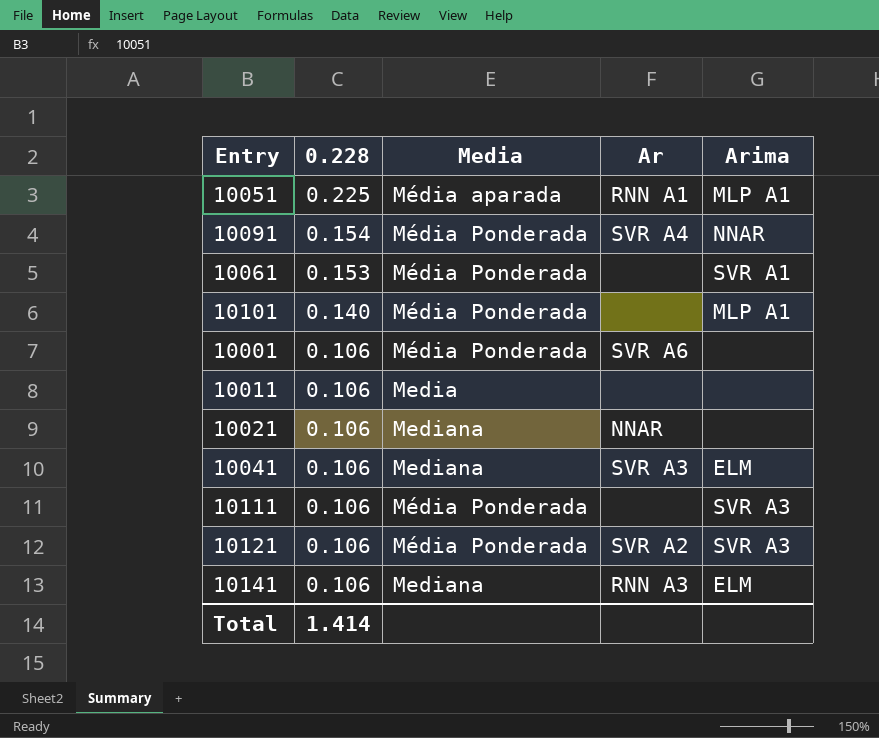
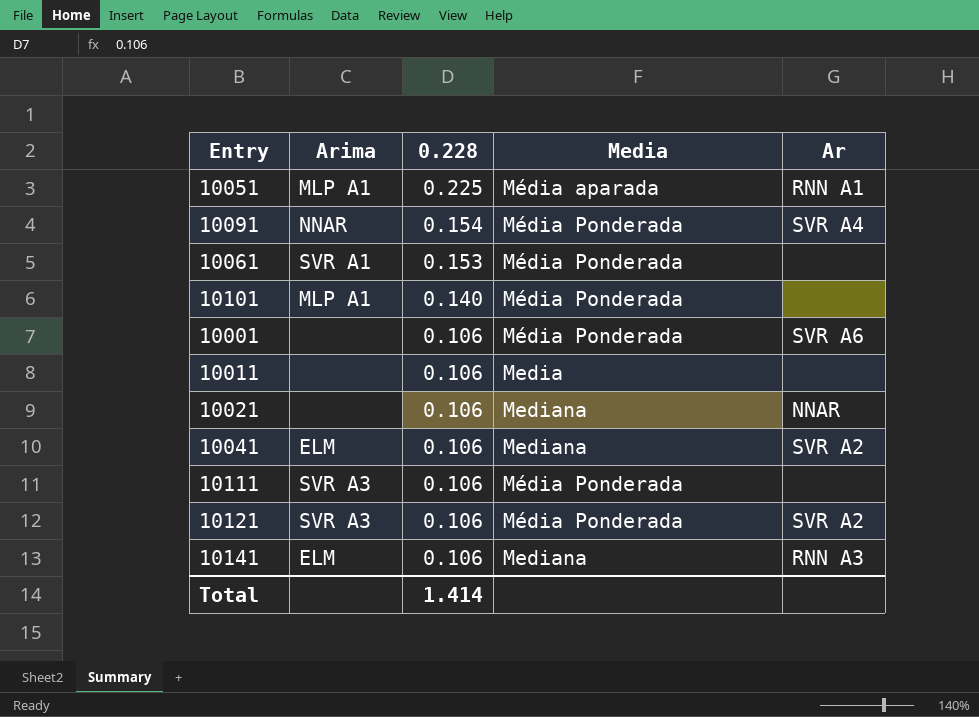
column Arima | position: 5 -> 2
10041 | Ar: SVR A3 -> SVR A2

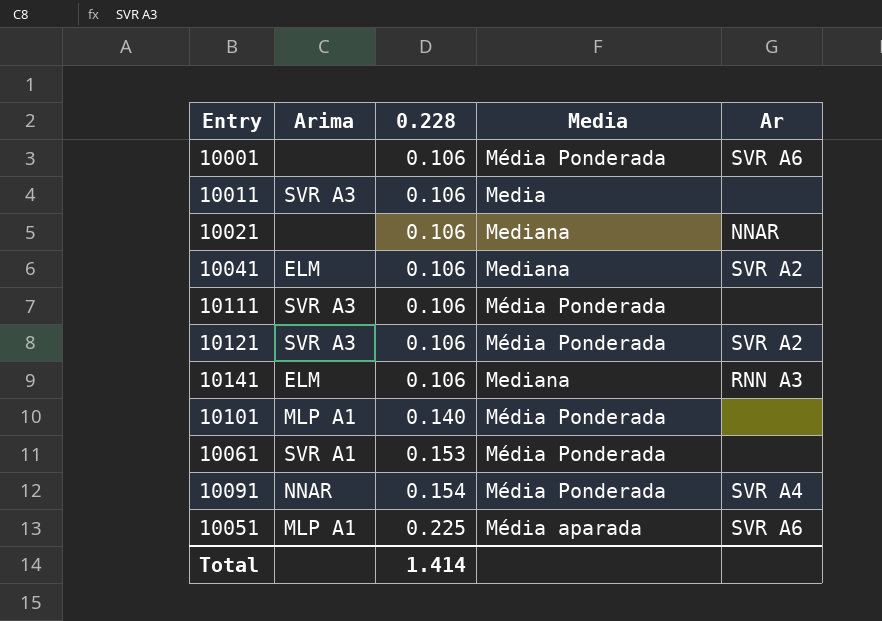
row order: 0.228 descending -> 0.228 ascending
10011 | Arima: none -> SVR A3
10051 | Ar: RNN A1 -> SVR A6

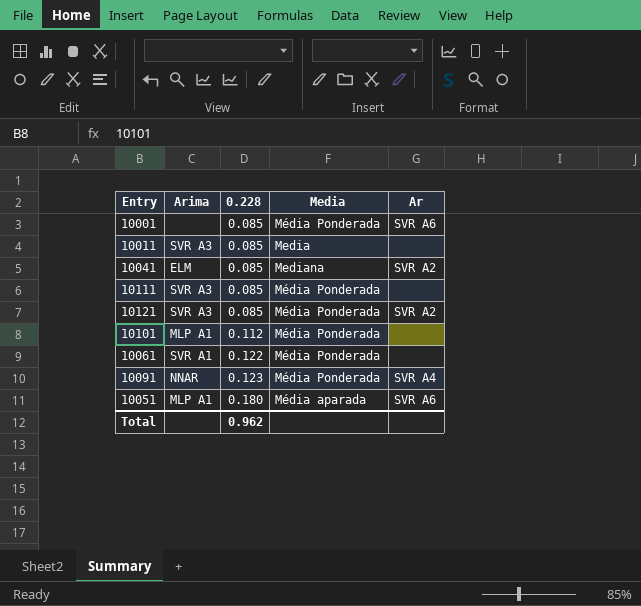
row 10021: none | 0.106 | Mediana | NNAR -> none
row 10141: ELM | 0.106 | Mediana | RNN A3 -> none
10001 | 0.228: 0.106 -> 0.085
10011 | 0.228: 0.106 -> 0.085
10041 | 0.228: 0.106 -> 0.085
10111 | 0.228: 0.106 -> 0.085
10121 | 0.228: 0.106 -> 0.085
10101 | 0.228: 0.140 -> 0.112
10061 | 0.228: 0.153 -> 0.122
10091 | 0.228: 0.154 -> 0.123
10051 | 0.228: 0.225 -> 0.180
Total | 0.228: 1.414 -> 0.962

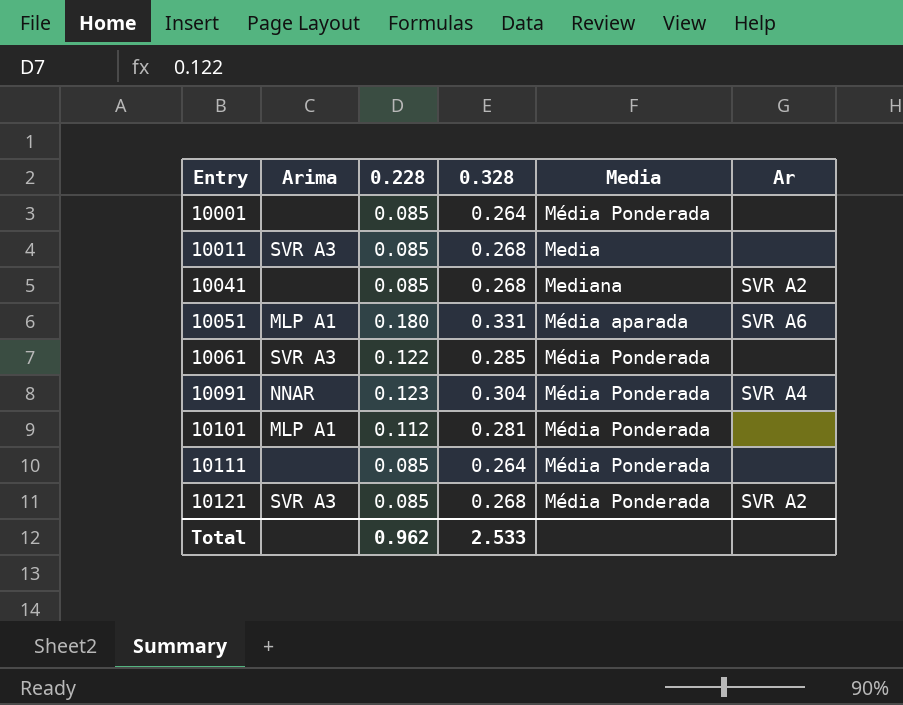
row order: 0.228 ascending -> Entry ascending
column 0.328 | position: none -> 4
10001 | Ar: SVR A6 -> none
10041 | Arima: ELM -> none
10061 | Arima: SVR A1 -> SVR A3
10111 | Arima: SVR A3 -> none

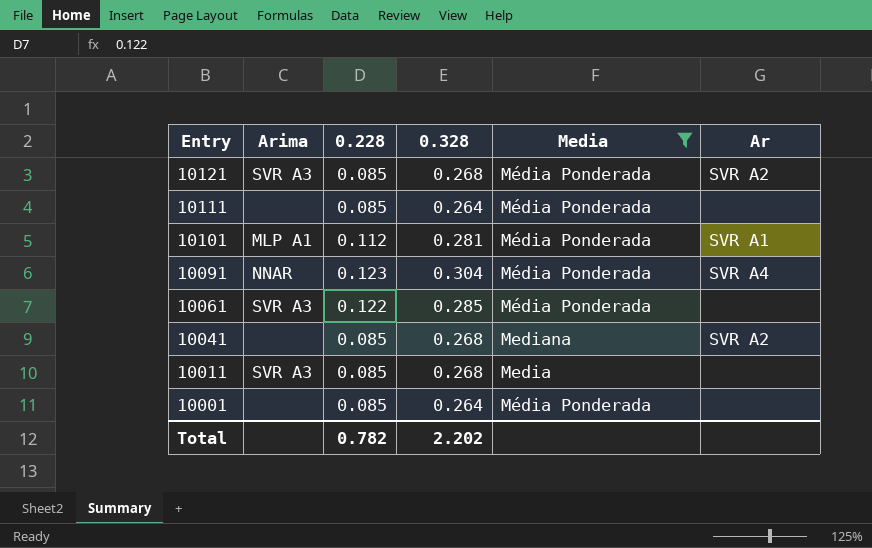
filter: none -> Media != Média aparada
row order: Entry ascending -> Entry descending
10101 | Ar: none -> SVR A1
Total | 0.228: 0.962 -> 0.782
Total | 0.328: 2.533 -> 2.202

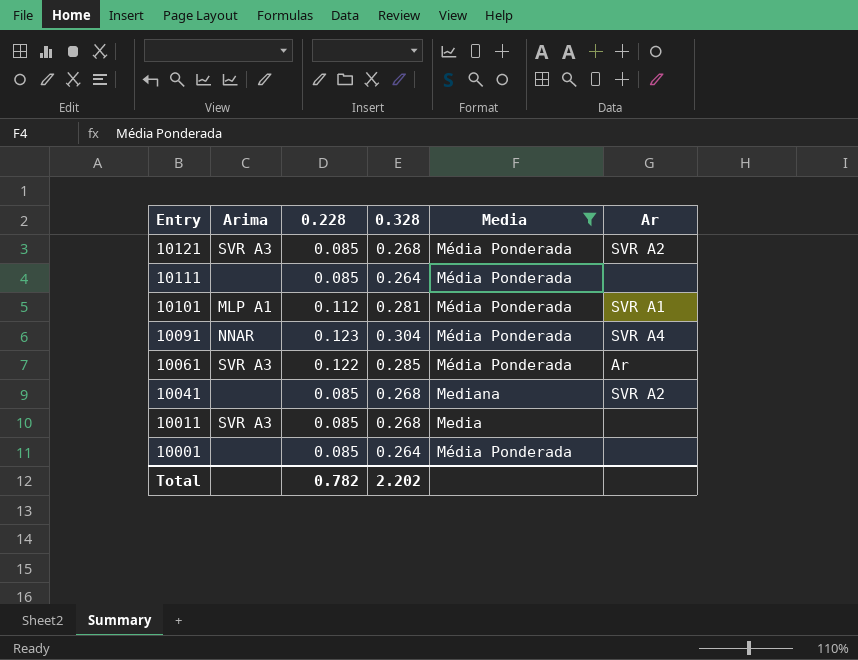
10061 | Ar: none -> Ar

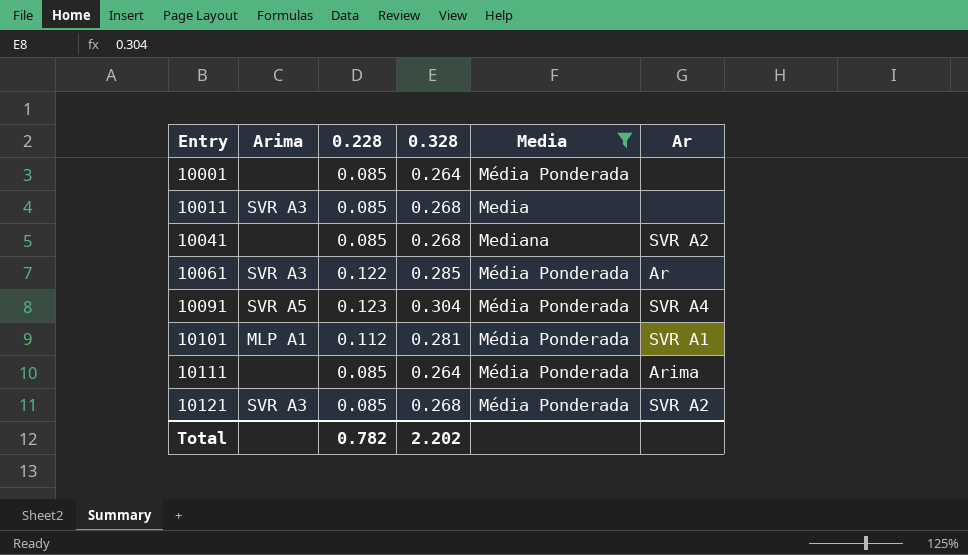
row order: Entry descending -> Entry ascending
10091 | Arima: NNAR -> SVR A5
10111 | Ar: none -> Arima

